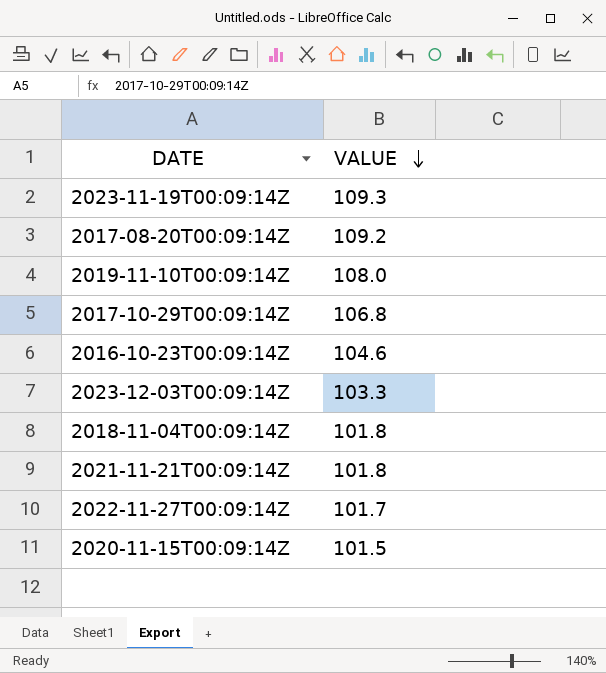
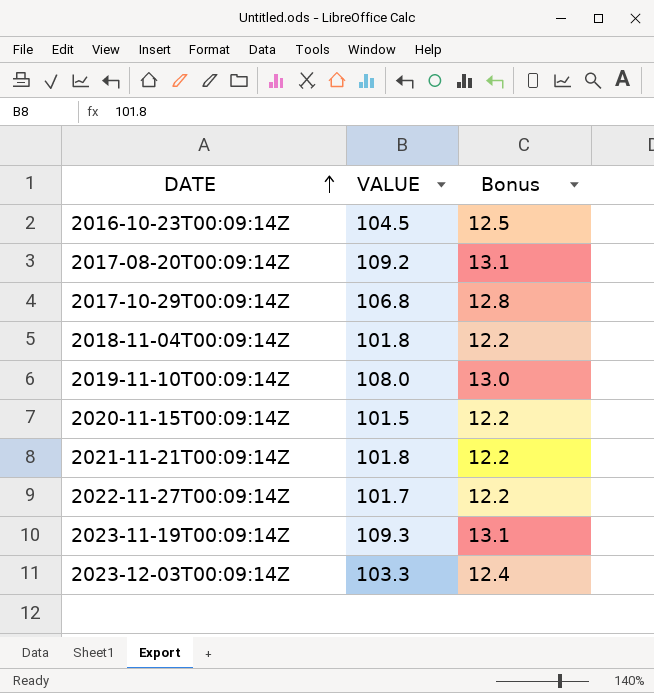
row order: VALUE descending -> DATE ascending
column Bonus | formula: none -> [VALUE] * 0.12
2016-10-23T00:09:14Z | VALUE: 104.6 -> 104.5

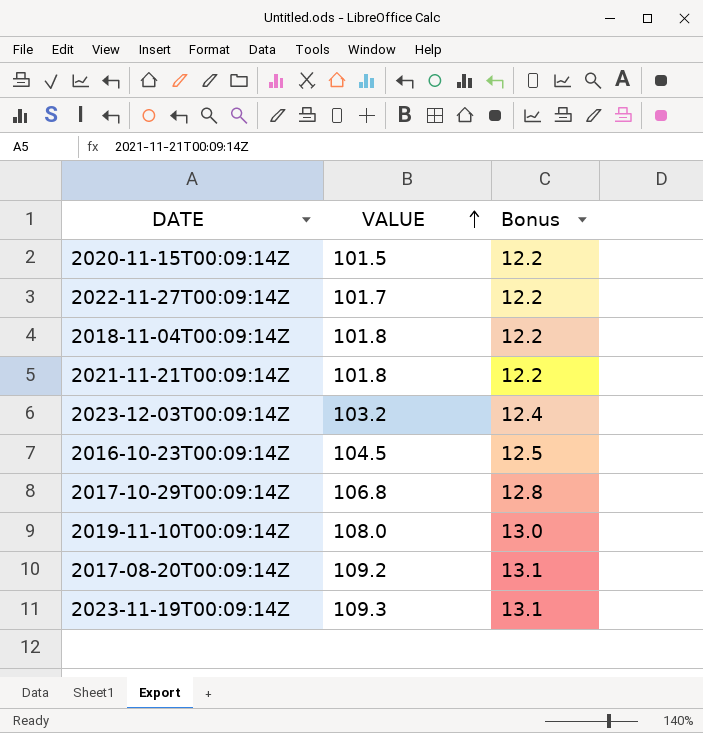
row order: DATE ascending -> VALUE ascending
2023-12-03T00:09:14Z | VALUE: 103.3 -> 103.2

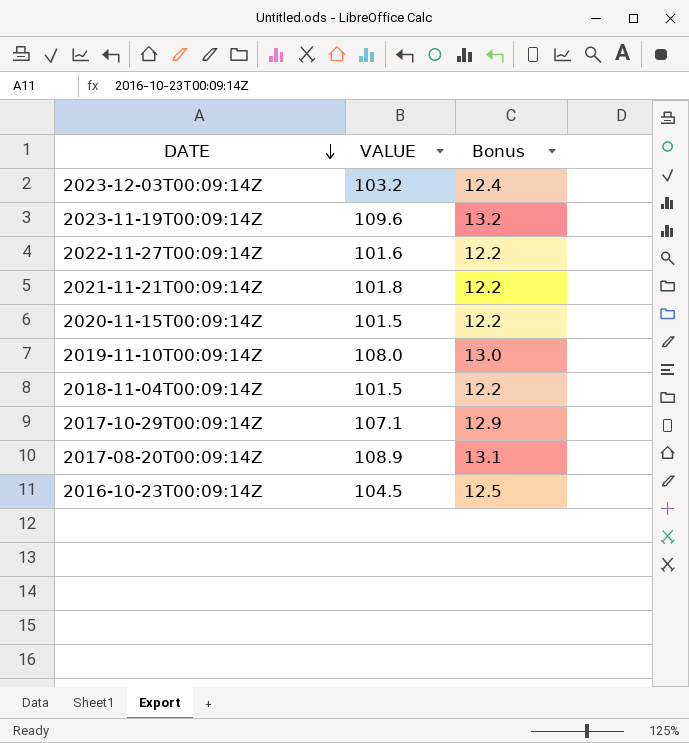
row order: VALUE ascending -> DATE descending
2023-11-19T00:09:14Z | VALUE: 109.3 -> 109.6
2023-11-19T00:09:14Z | Bonus: 13.1 -> 13.2
2022-11-27T00:09:14Z | VALUE: 101.7 -> 101.6
2018-11-04T00:09:14Z | VALUE: 101.8 -> 101.5
2017-10-29T00:09:14Z | VALUE: 106.8 -> 107.1
2017-10-29T00:09:14Z | Bonus: 12.8 -> 12.9
2017-08-20T00:09:14Z | VALUE: 109.2 -> 108.9

